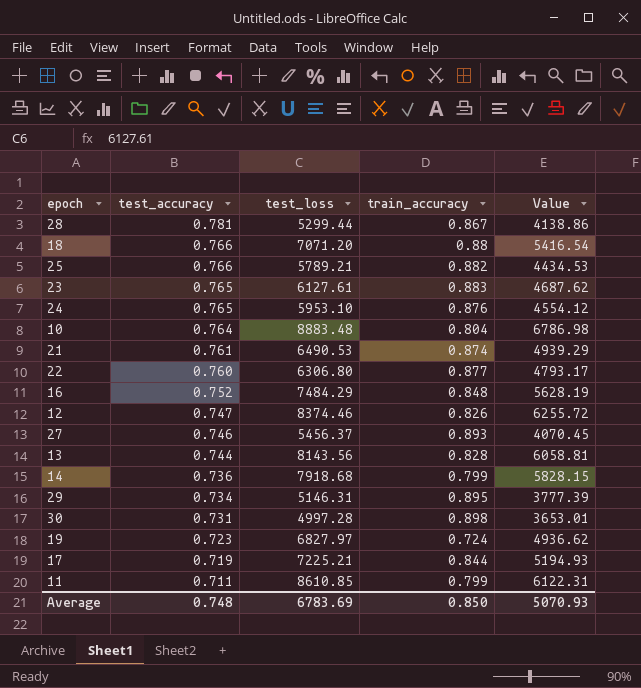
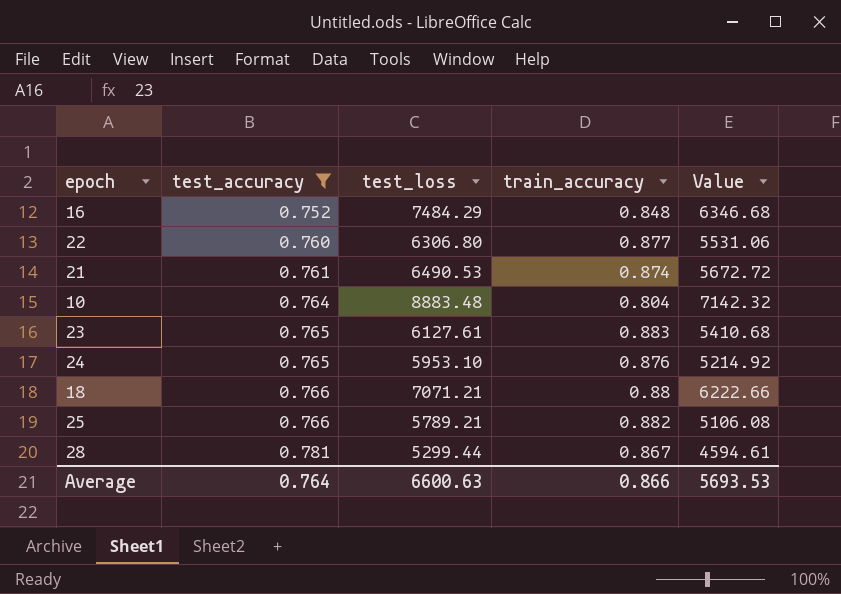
filter: none -> test_accuracy >= 0.752
row order: test_accuracy descending -> test_accuracy ascending
column Value | formula: [test_accuracy] * [test_loss] -> [test_loss] * [train_accuracy]
18 | test_loss: 7071.20 -> 7071.21
Average | test_accuracy: 0.748 -> 0.764
Average | test_loss: 6783.69 -> 6600.63
Average | train_accuracy: 0.850 -> 0.866
Average | Value: 5070.93 -> 5693.53

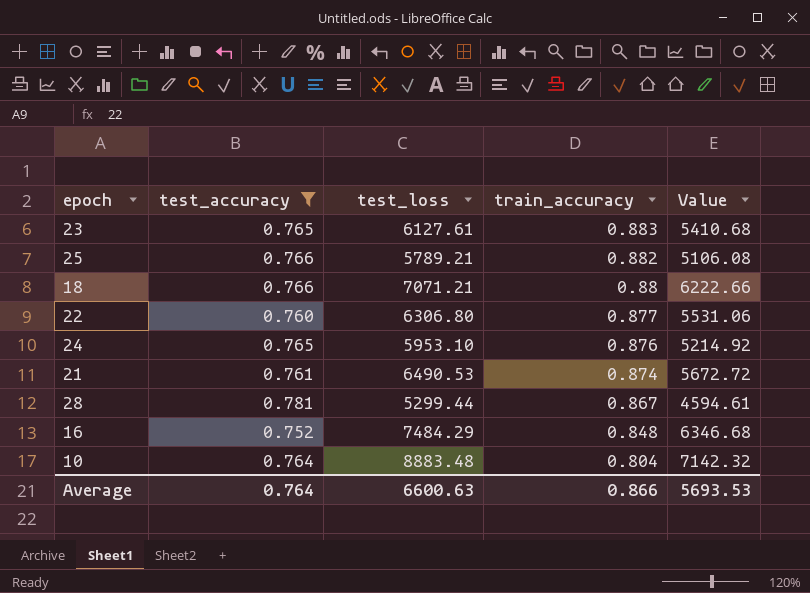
row order: test_accuracy ascending -> train_accuracy descending

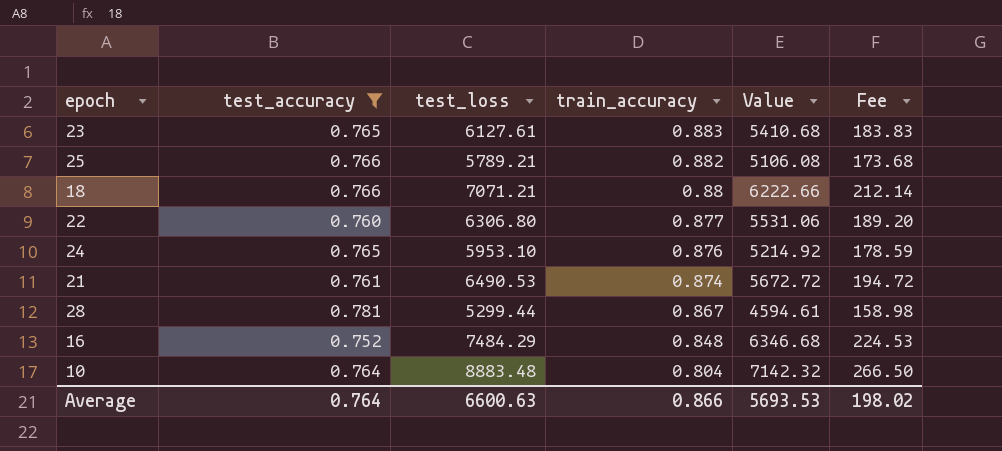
column Fee | formula: none -> [test_loss] * 0.03

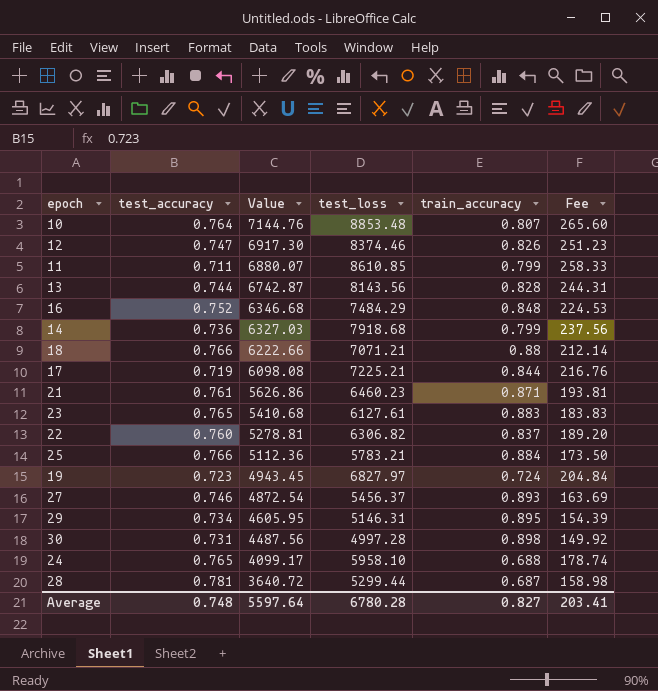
filter: test_accuracy >= 0.752 -> none
row order: train_accuracy descending -> Value descending
column Value | position: 5 -> 3
10 | Value: 7142.32 -> 7144.76
10 | test_loss: 8883.48 -> 8853.48
10 | train_accuracy: 0.804 -> 0.807
10 | Fee: 266.50 -> 265.60
21 | Value: 5672.72 -> 5626.86
21 | test_loss: 6490.53 -> 6460.23
21 | train_accuracy: 0.874 -> 0.871
21 | Fee: 194.72 -> 193.81
22 | Value: 5531.06 -> 5278.81
22 | test_loss: 6306.80 -> 6306.82
22 | train_accuracy: 0.877 -> 0.837
25 | Value: 5106.08 -> 5112.36
25 | test_loss: 5789.21 -> 5783.21
25 | train_accuracy: 0.882 -> 0.884
25 | Fee: 173.68 -> 173.50
24 | Value: 5214.92 -> 4099.17
24 | test_loss: 5953.10 -> 5958.10
24 | train_accuracy: 0.876 -> 0.688
24 | Fee: 178.59 -> 178.74
28 | Value: 4594.61 -> 3640.72
28 | train_accuracy: 0.867 -> 0.687
Average | test_accuracy: 0.764 -> 0.748
Average | Value: 5693.53 -> 5597.64
Average | test_loss: 6600.63 -> 6780.28
Average | train_accuracy: 0.866 -> 0.827
Average | Fee: 198.02 -> 203.41

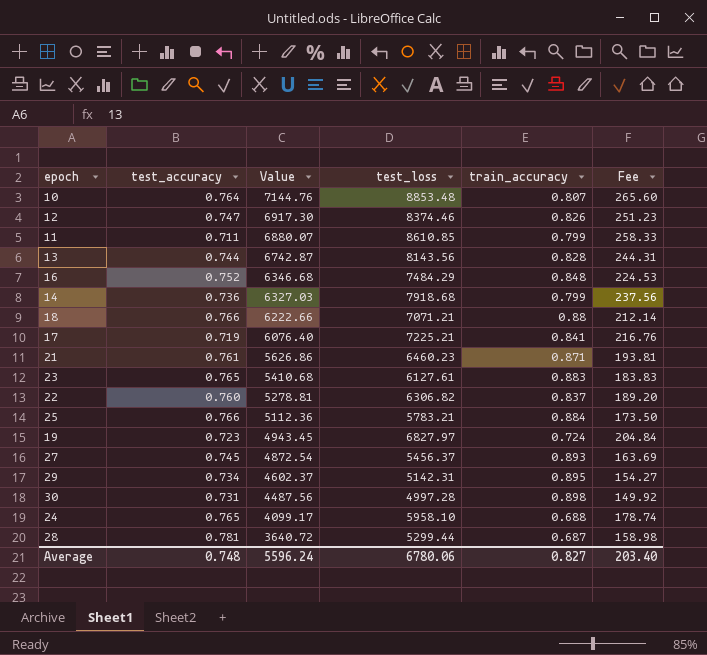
17 | Value: 6098.08 -> 6076.40
17 | train_accuracy: 0.844 -> 0.841
27 | test_accuracy: 0.746 -> 0.745
29 | Value: 4605.95 -> 4602.37
29 | test_loss: 5146.31 -> 5142.31
29 | Fee: 154.39 -> 154.27
Average | Value: 5597.64 -> 5596.24
Average | test_loss: 6780.28 -> 6780.06
Average | Fee: 203.41 -> 203.40

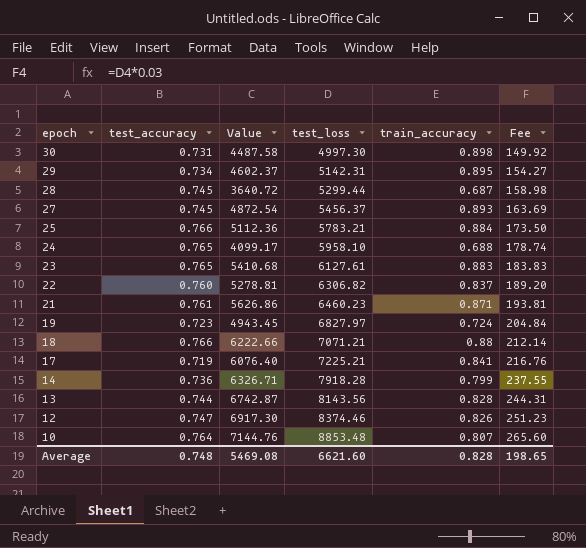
row order: Value descending -> epoch descending
row 11: 0.711 | 6880.07 | 8610.85 | 0.799 | 258.33 -> none
row 16: 0.752 | 6346.68 | 7484.29 | 0.848 | 224.53 -> none
30 | Value: 4487.56 -> 4487.58
30 | test_loss: 4997.28 -> 4997.30
28 | test_accuracy: 0.781 -> 0.745
14 | Value: 6327.03 -> 6326.71
14 | test_loss: 7918.68 -> 7918.28
14 | Fee: 237.56 -> 237.55
Average | Value: 5596.24 -> 5469.08
Average | test_loss: 6780.06 -> 6621.60
Average | train_accuracy: 0.827 -> 0.828
Average | Fee: 203.40 -> 198.65

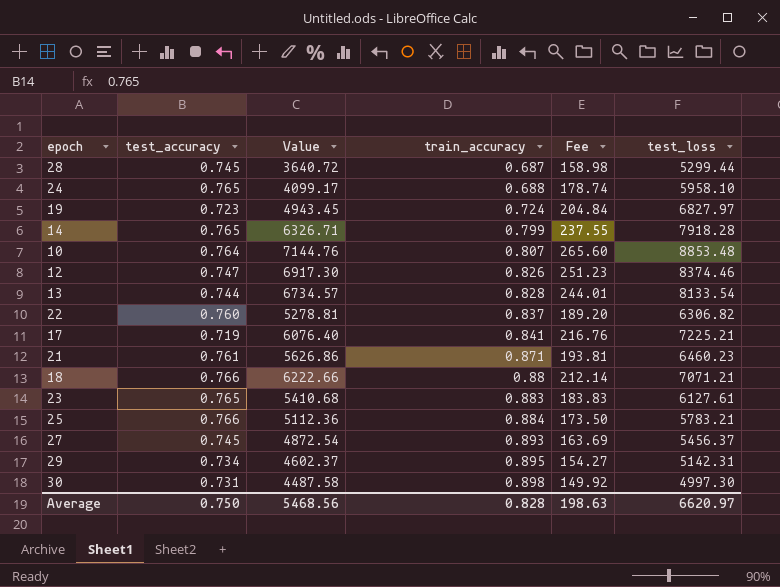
row order: epoch descending -> train_accuracy ascending
column test_loss | position: 4 -> 6
14 | test_accuracy: 0.736 -> 0.765
13 | Value: 6742.87 -> 6734.57
13 | Fee: 244.31 -> 244.01
13 | test_loss: 8143.56 -> 8133.54
Average | test_accuracy: 0.748 -> 0.750
Average | Value: 5469.08 -> 5468.56
Average | Fee: 198.65 -> 198.63
Average | test_loss: 6621.60 -> 6620.97

